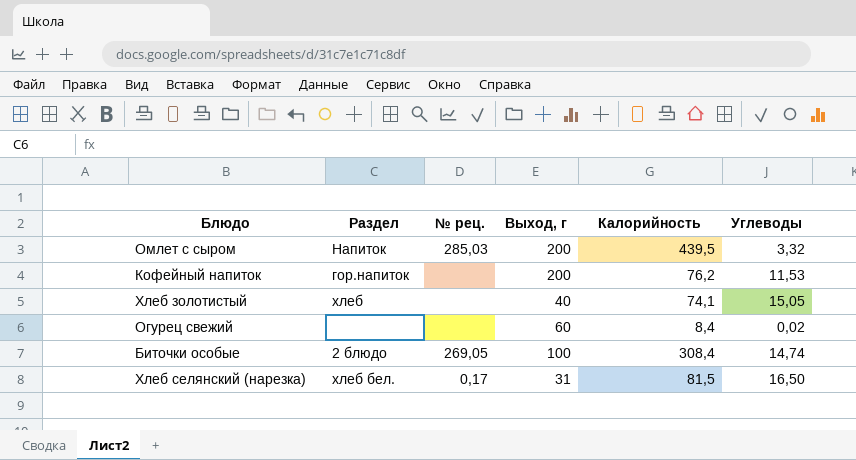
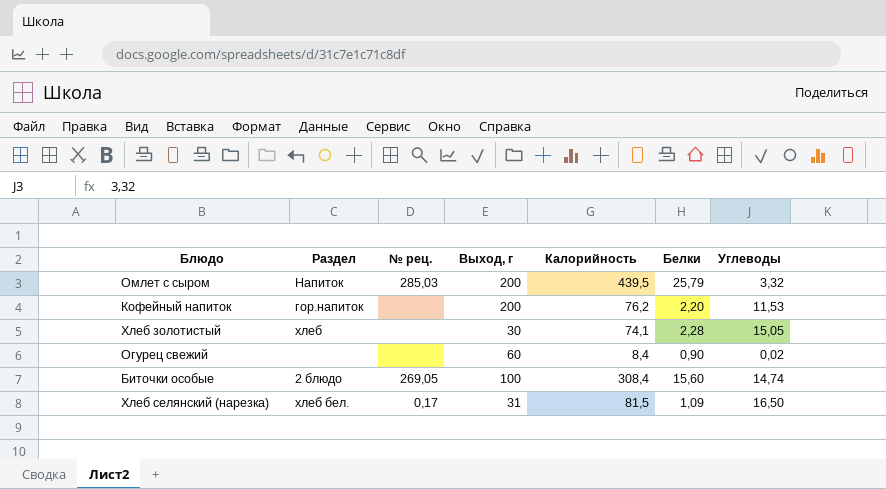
column Белки | position: none -> 6
Хлеб золотистый | Выход, г: 40 -> 30

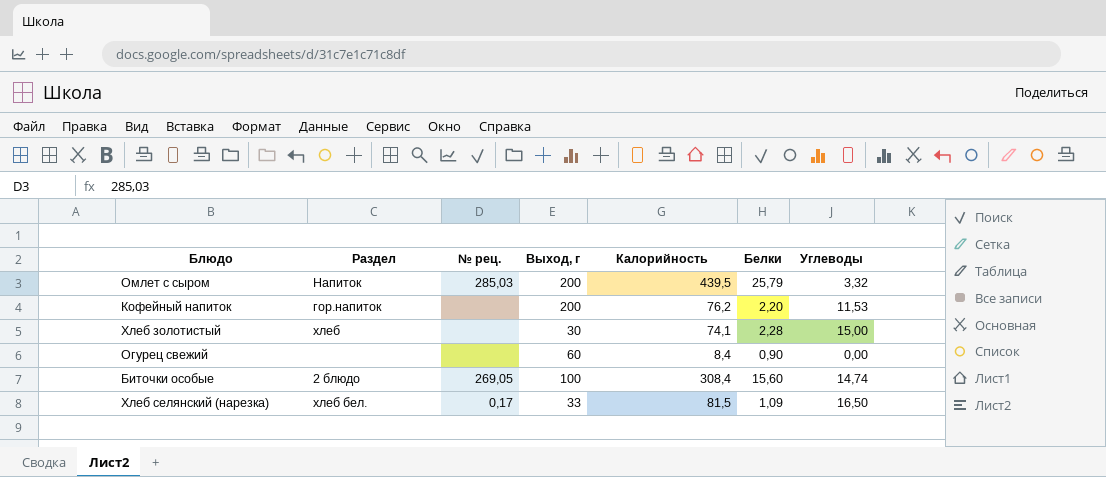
Хлеб золотистый | Углеводы: 15,05 -> 15,00
Огурец свежий | Углеводы: 0,02 -> 0,00
Хлеб селянский (нарезка) | Выход, г: 31 -> 33

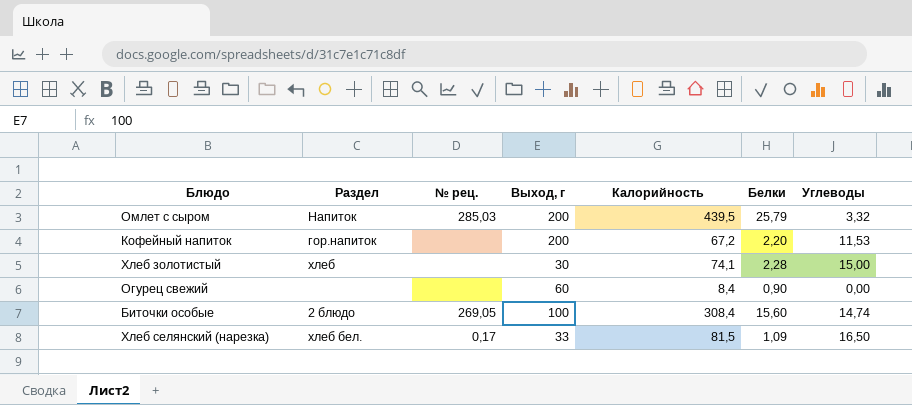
Кофейный напиток | Калорийность: 76,2 -> 67,2

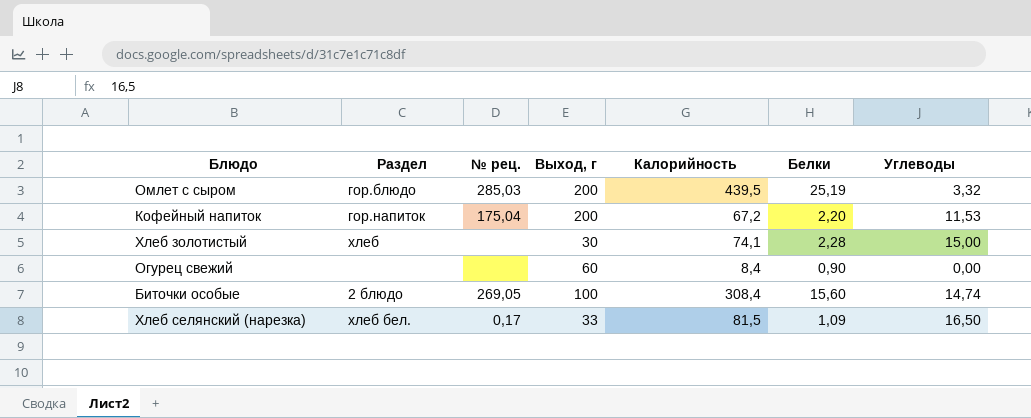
Омлет с сыром | Раздел: Напиток -> гор.блюдо
Омлет с сыром | Белки: 25,79 -> 25,19
Кофейный напиток | № рец.: none -> 175,04

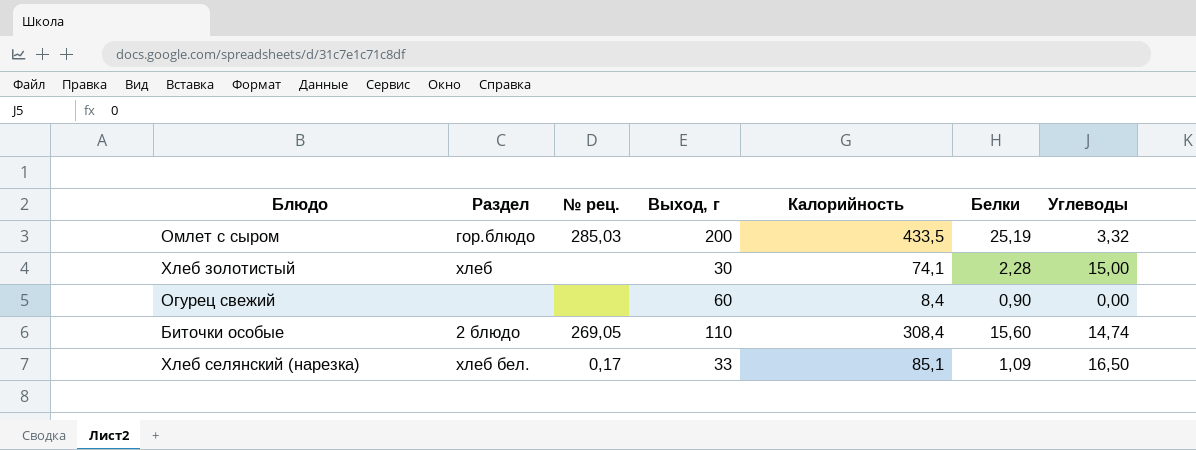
row Кофейный напиток: гор.напиток | 175,04 | 200 | 67,2 | 2,20 | 11,53 -> none
Омлет с сыром | Калорийность: 439,5 -> 433,5
Биточки особые | Выход, г: 100 -> 110
Хлеб селянский (нарезка) | Калорийность: 81,5 -> 85,1

